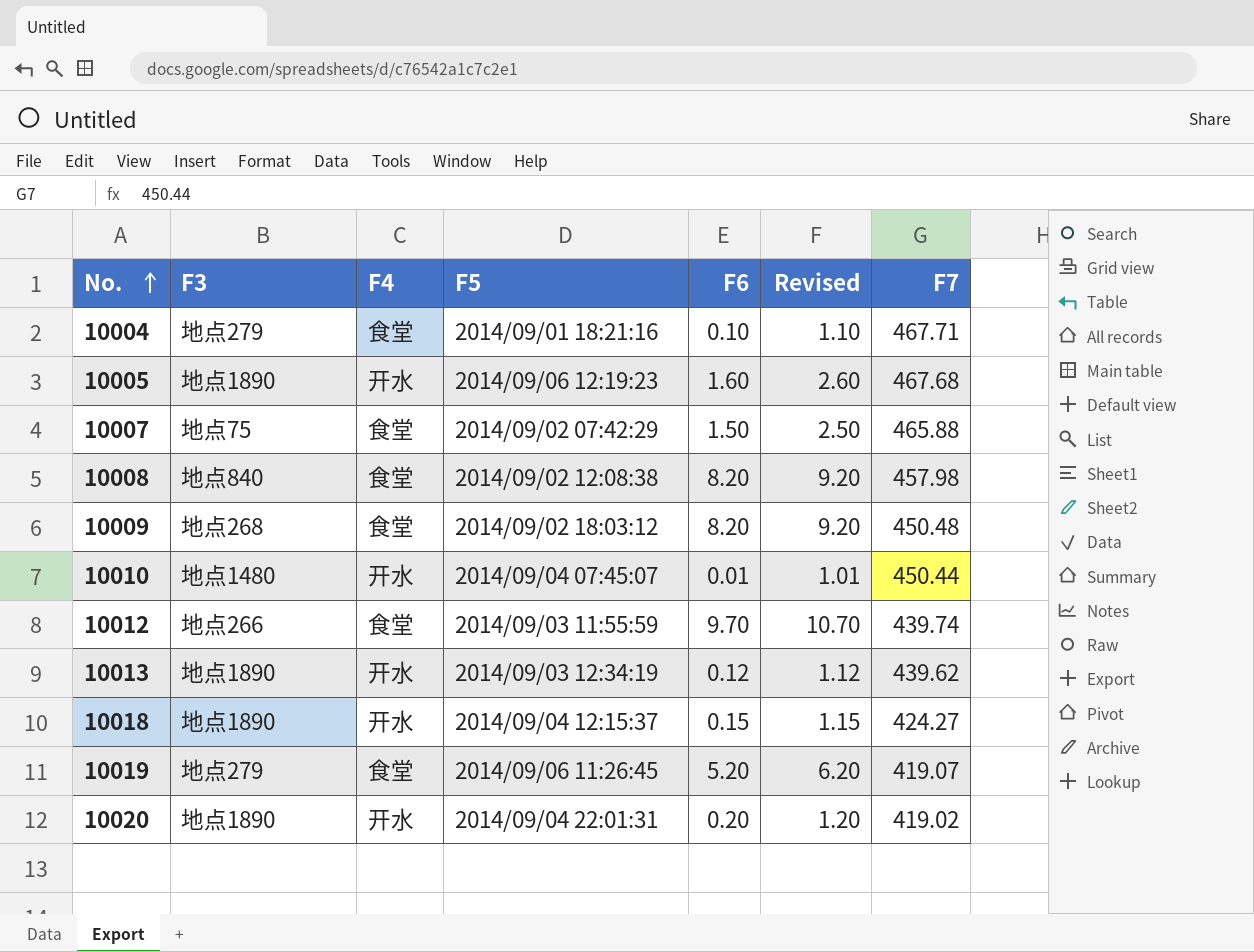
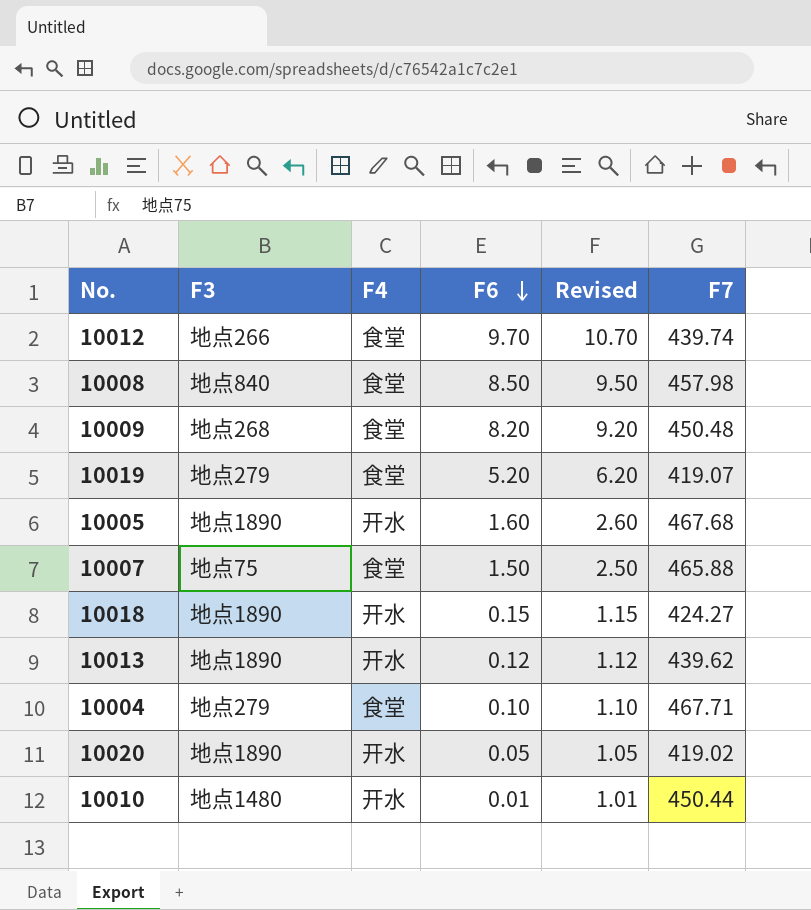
row order: No. ascending -> F6 descending
column F5 | position: 4 -> none
10008 | F6: 8.20 -> 8.50
10008 | Revised: 9.20 -> 9.50
10020 | F6: 0.20 -> 0.05
10020 | Revised: 1.20 -> 1.05

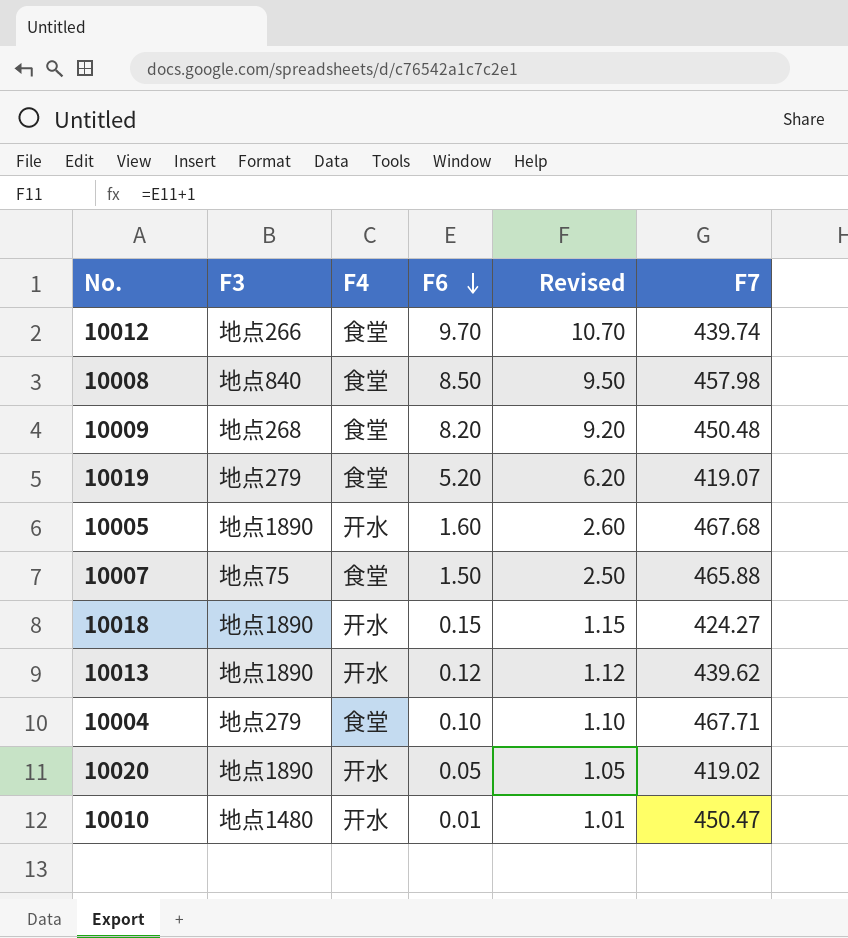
10010 | F7: 450.44 -> 450.47

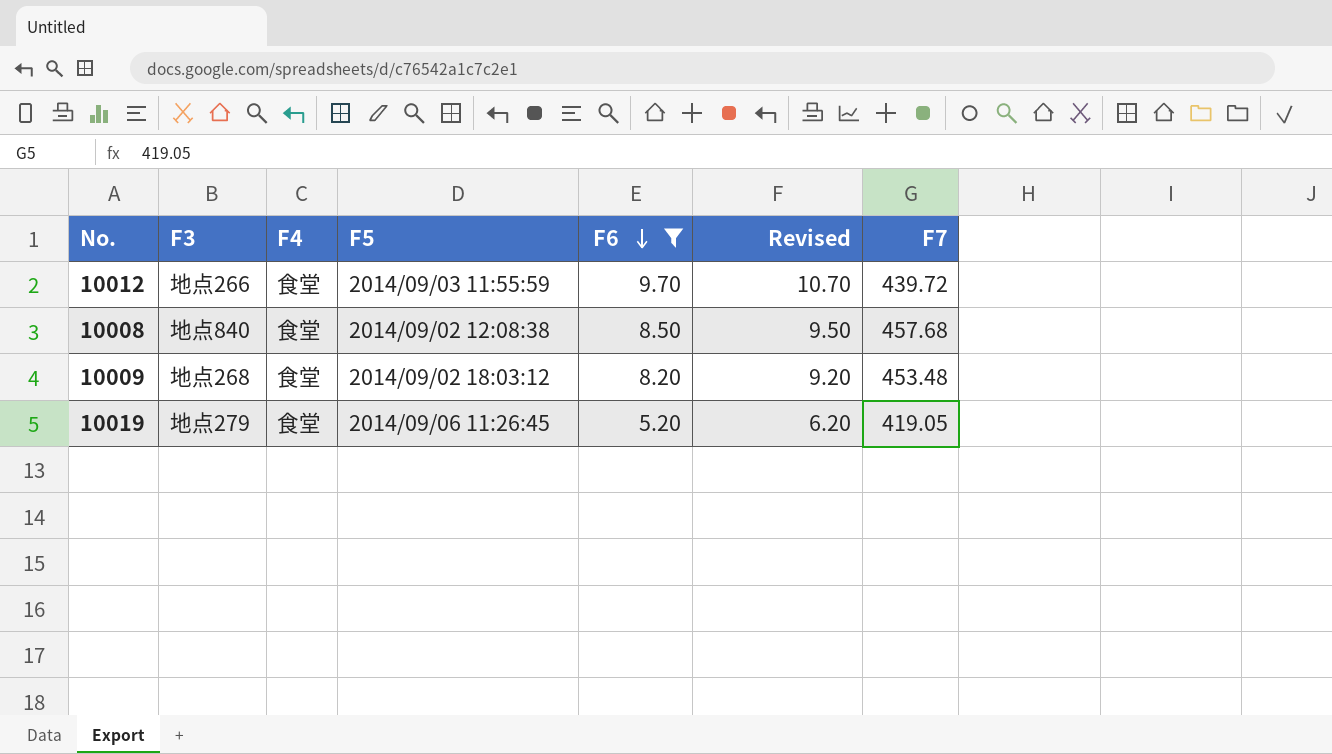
filter: none -> F6 >= 5.20
column F5 | position: none -> 4
10012 | F7: 439.74 -> 439.72
10008 | F7: 457.98 -> 457.68
10009 | F7: 450.48 -> 453.48
10019 | F7: 419.07 -> 419.05

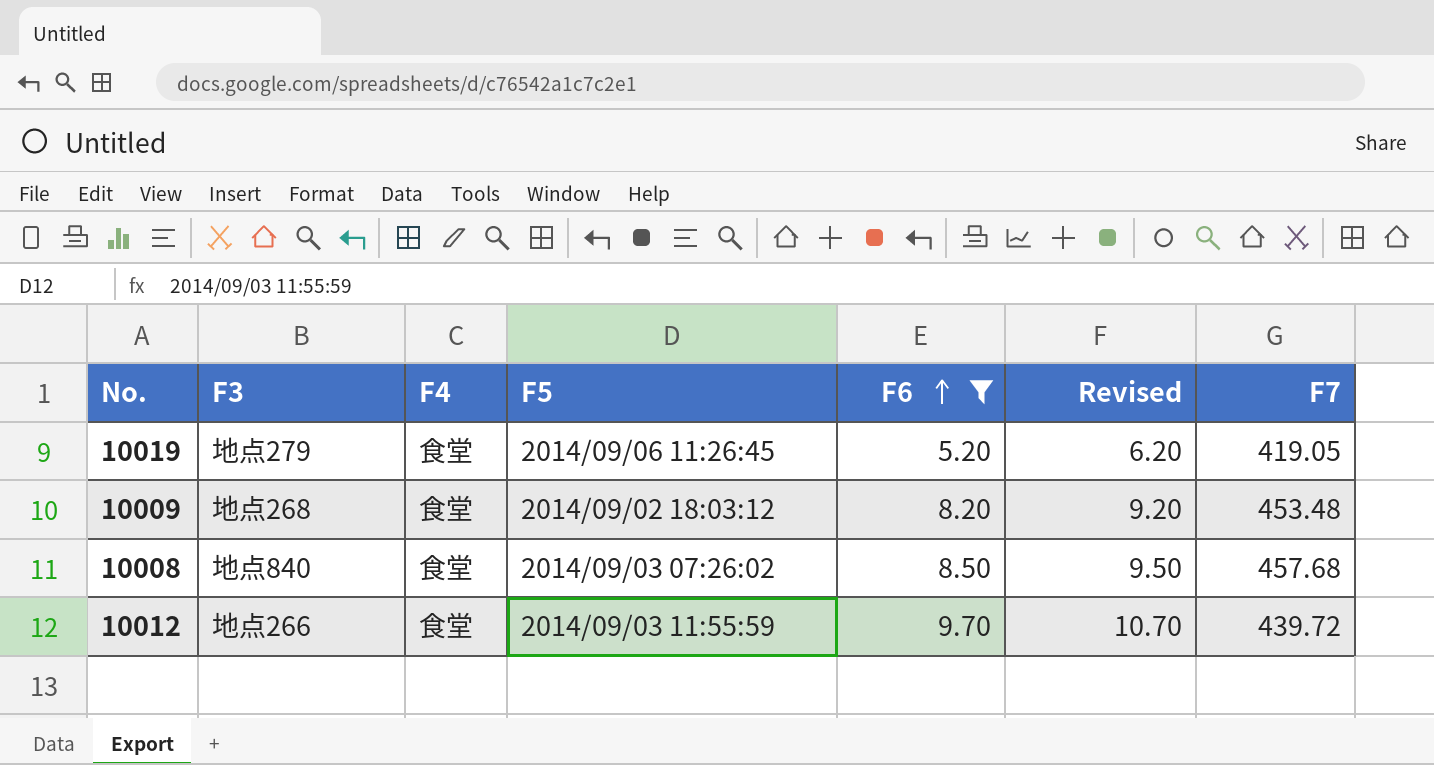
row order: F6 descending -> F6 ascending
10008 | F5: 2014/09/02 12:08:38 -> 2014/09/03 07:26:02

